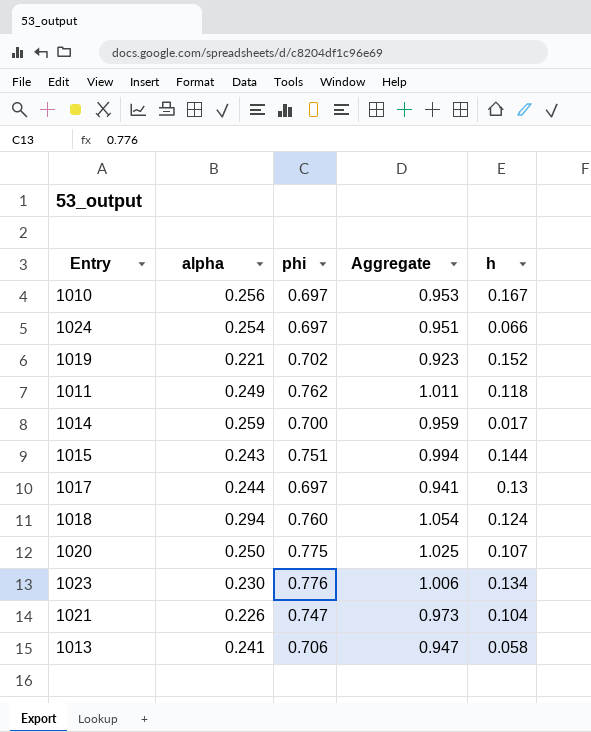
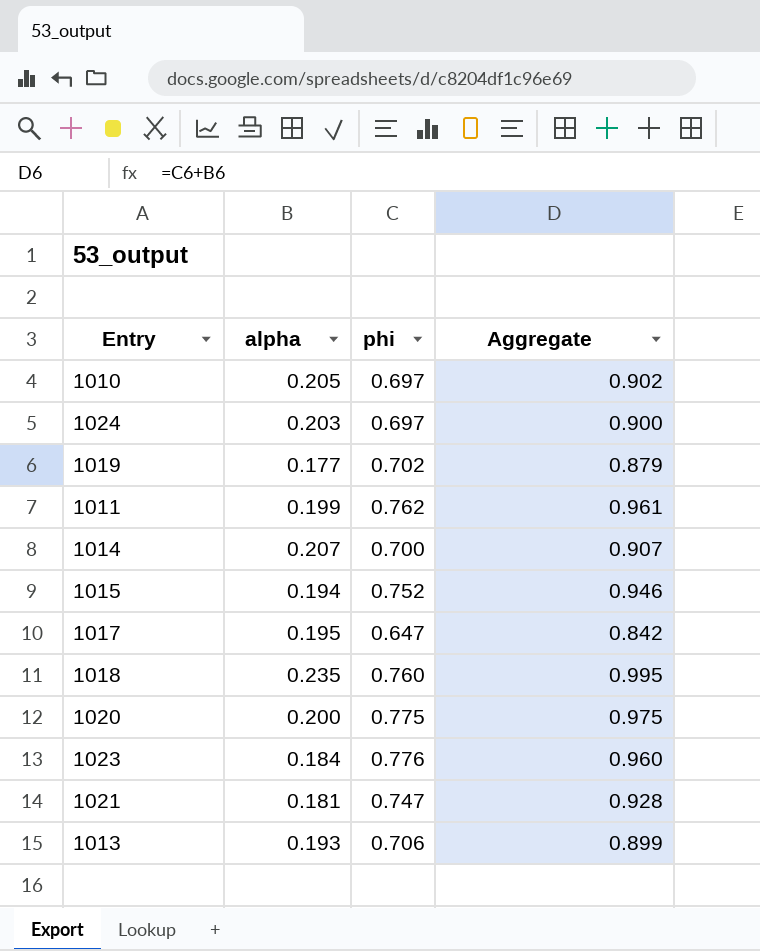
column h | position: 5 -> none
1010 | alpha: 0.256 -> 0.205
1010 | Aggregate: 0.953 -> 0.902
1024 | alpha: 0.254 -> 0.203
1024 | Aggregate: 0.951 -> 0.900
1019 | alpha: 0.221 -> 0.177
1019 | Aggregate: 0.923 -> 0.879
1011 | alpha: 0.249 -> 0.199
1011 | Aggregate: 1.011 -> 0.961
1014 | alpha: 0.259 -> 0.207
1014 | Aggregate: 0.959 -> 0.907
1015 | alpha: 0.243 -> 0.194
1015 | phi: 0.751 -> 0.752
1015 | Aggregate: 0.994 -> 0.946
1017 | alpha: 0.244 -> 0.195
1017 | phi: 0.697 -> 0.647
1017 | Aggregate: 0.941 -> 0.842
1018 | alpha: 0.294 -> 0.235
1018 | Aggregate: 1.054 -> 0.995
1020 | alpha: 0.250 -> 0.200
1020 | Aggregate: 1.025 -> 0.975
1023 | alpha: 0.230 -> 0.184
1023 | Aggregate: 1.006 -> 0.960
1021 | alpha: 0.226 -> 0.181
1021 | Aggregate: 0.973 -> 0.928
1013 | alpha: 0.241 -> 0.193
1013 | Aggregate: 0.947 -> 0.899

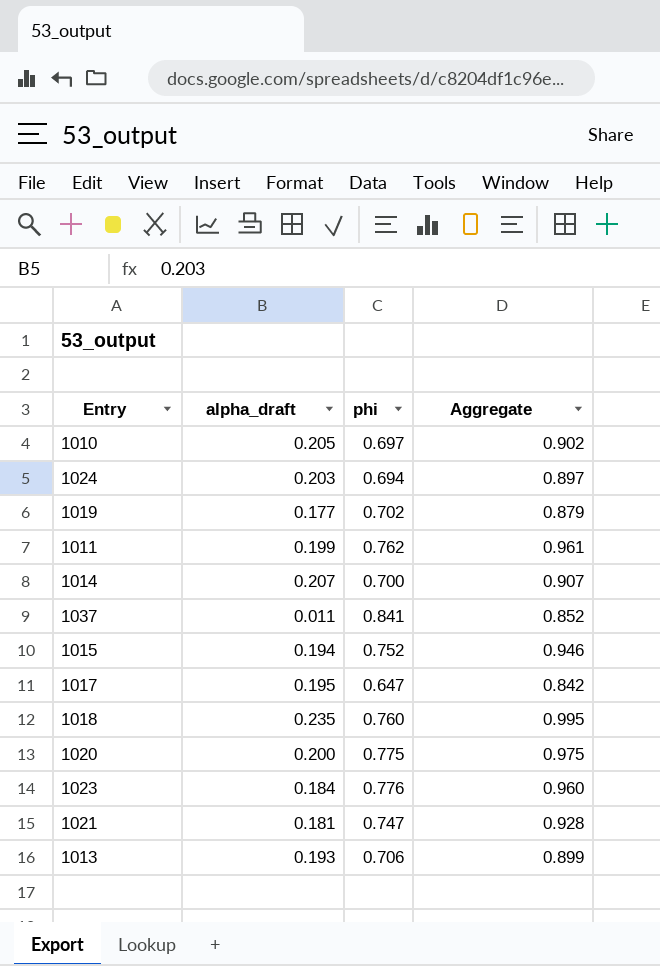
column name: alpha -> alpha_draft
1024 | phi: 0.697 -> 0.694
1024 | Aggregate: 0.900 -> 0.897
row 1037: none -> 0.011 | 0.841 | 0.852

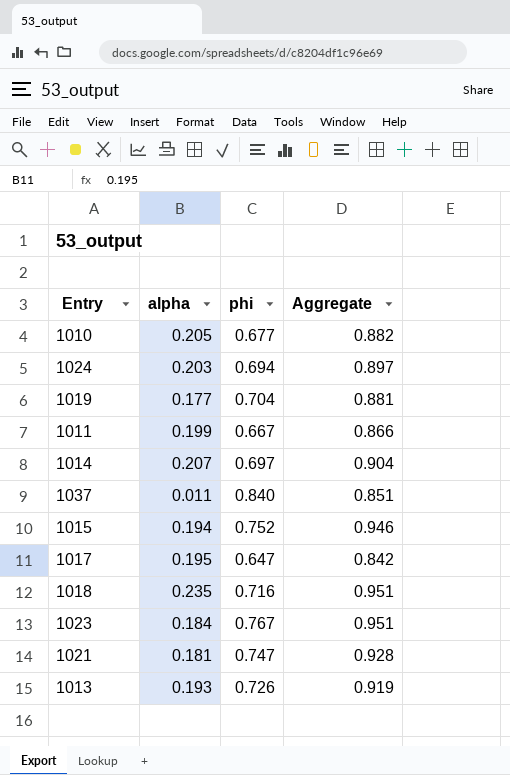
column name: alpha_draft -> alpha
row 1020: 0.200 | 0.775 | 0.975 -> none
1010 | phi: 0.697 -> 0.677
1010 | Aggregate: 0.902 -> 0.882
1019 | phi: 0.702 -> 0.704
1019 | Aggregate: 0.879 -> 0.881
1011 | phi: 0.762 -> 0.667
1011 | Aggregate: 0.961 -> 0.866
1014 | phi: 0.700 -> 0.697
1014 | Aggregate: 0.907 -> 0.904
1037 | phi: 0.841 -> 0.840
1037 | Aggregate: 0.852 -> 0.851
1018 | phi: 0.760 -> 0.716
1018 | Aggregate: 0.995 -> 0.951
1023 | phi: 0.776 -> 0.767
1023 | Aggregate: 0.960 -> 0.951
1013 | phi: 0.706 -> 0.726
1013 | Aggregate: 0.899 -> 0.919

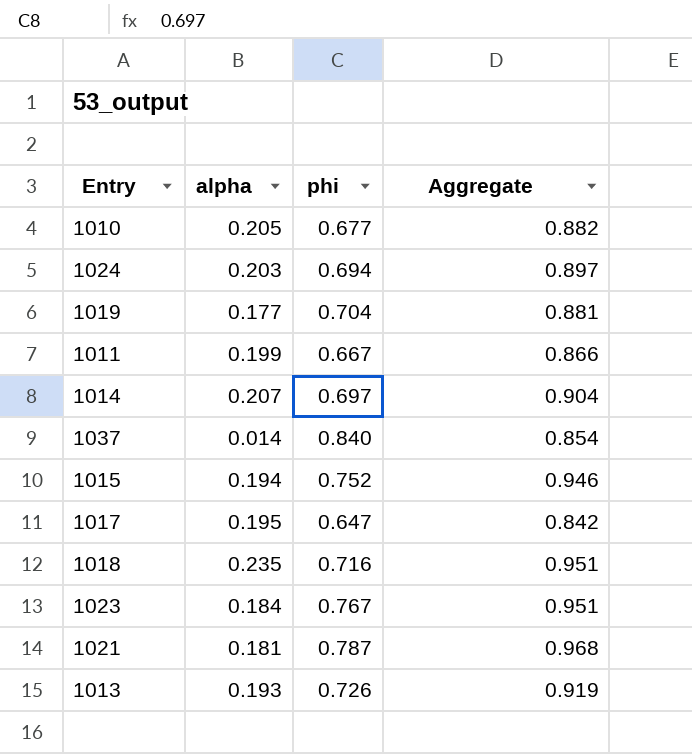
1037 | alpha: 0.011 -> 0.014
1037 | Aggregate: 0.851 -> 0.854
1021 | phi: 0.747 -> 0.787
1021 | Aggregate: 0.928 -> 0.968

